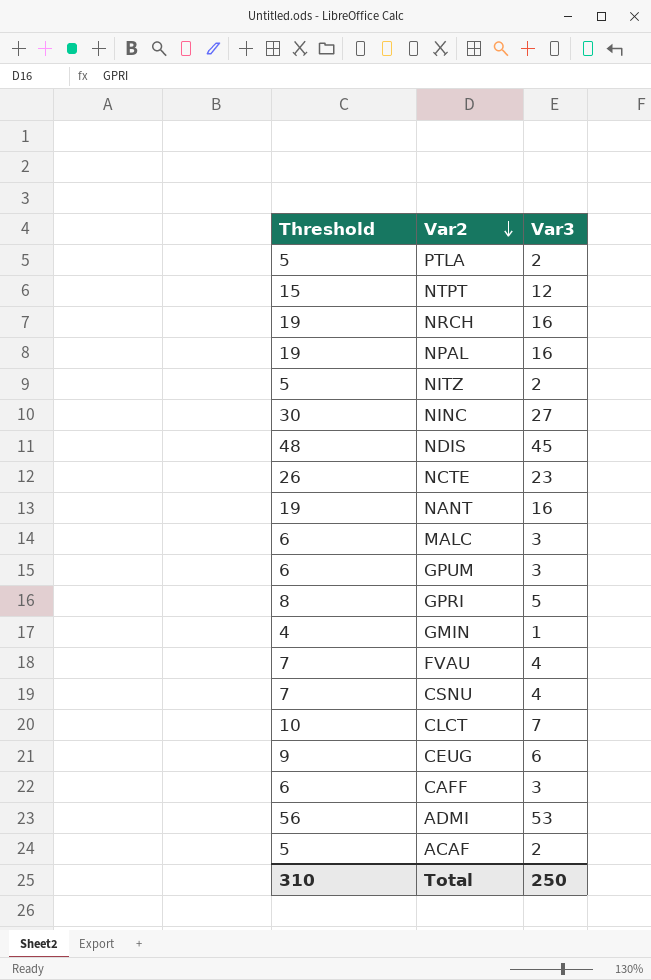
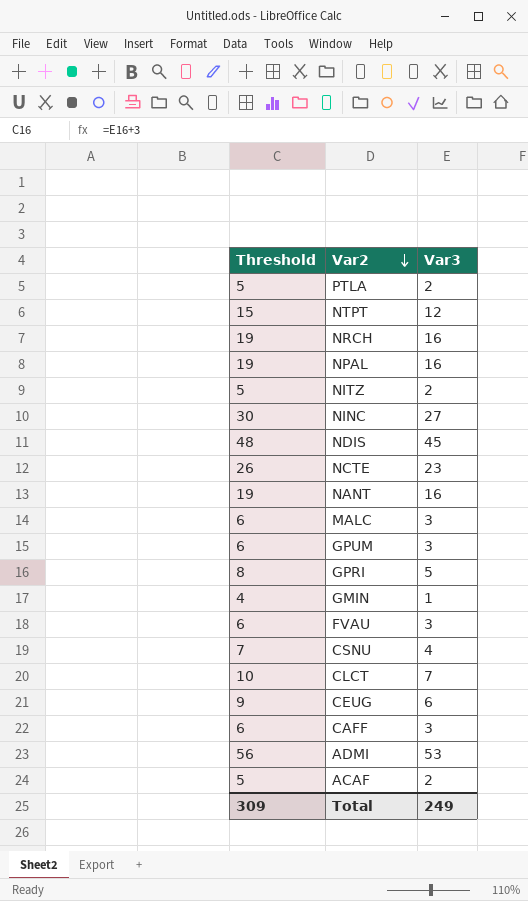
FVAU | Threshold: 7 -> 6
FVAU | Var3: 4 -> 3
Total | Threshold: 310 -> 309
Total | Var3: 250 -> 249

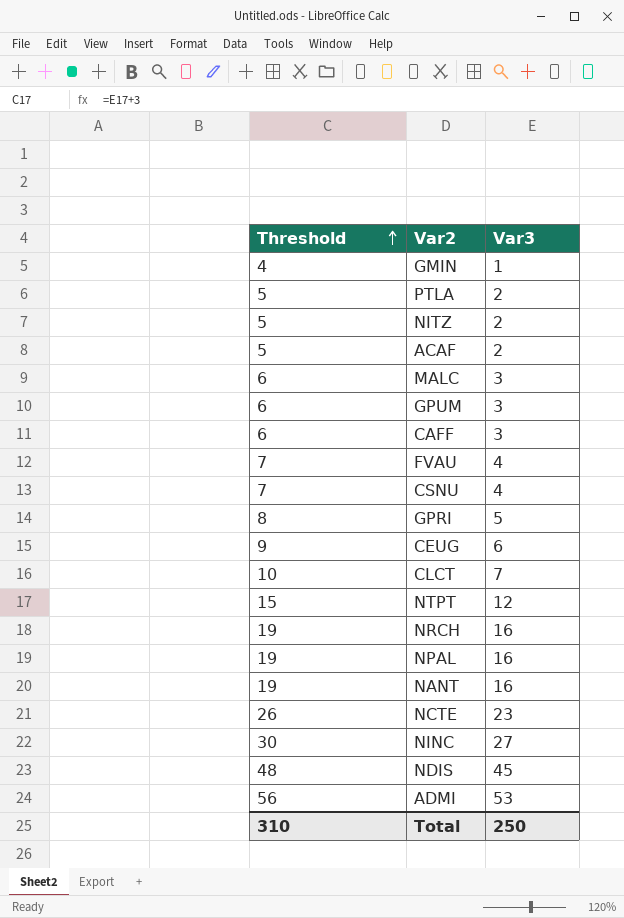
row order: Var2 descending -> Threshold ascending
FVAU | Threshold: 6 -> 7
FVAU | Var3: 3 -> 4
Total | Threshold: 309 -> 310
Total | Var3: 249 -> 250

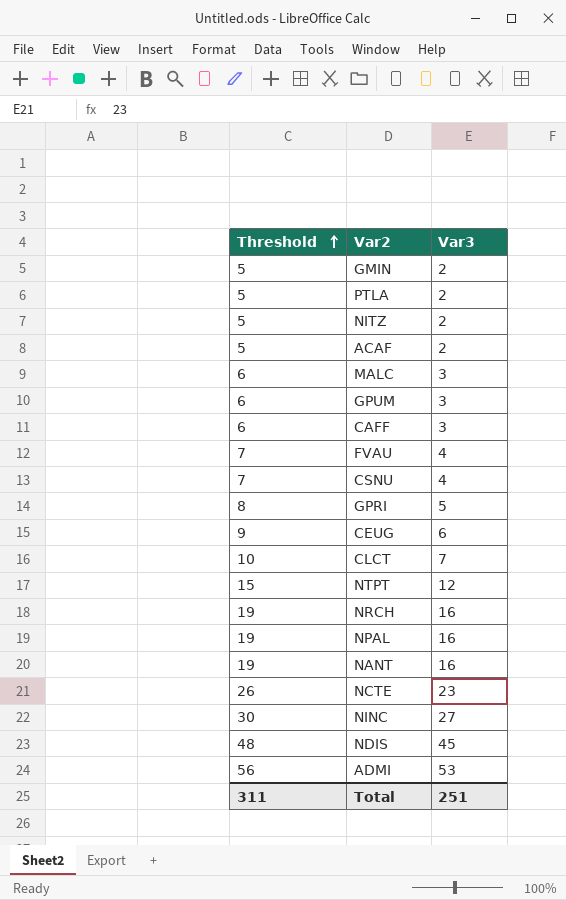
GMIN | Threshold: 4 -> 5
GMIN | Var3: 1 -> 2
Total | Threshold: 310 -> 311
Total | Var3: 250 -> 251

